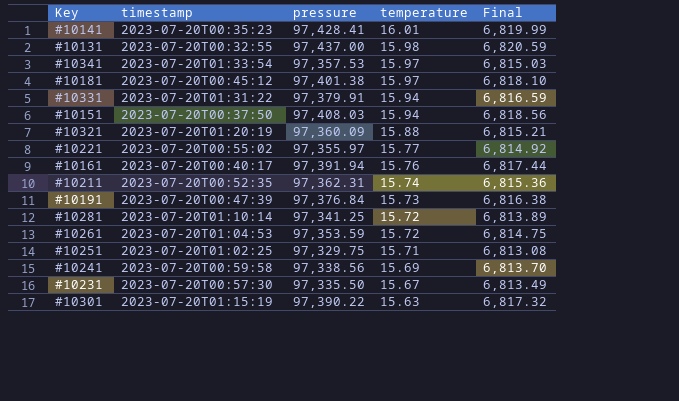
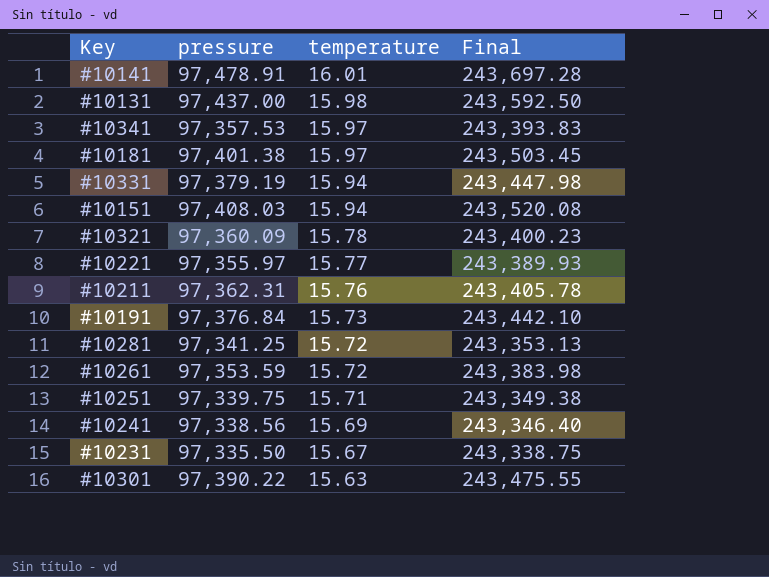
column timestamp | position: 2 -> none
column Final | formula: [pressure] * 0.07 -> [pressure] * 2.5
row #10161: 2023-07-20T00:40:17 | 97,391.94 | 15.76 | 6,817.44 -> none
#10141 | pressure: 97,428.41 -> 97,478.91
#10331 | pressure: 97,379.91 -> 97,379.19
#10321 | temperature: 15.88 -> 15.78
#10211 | temperature: 15.74 -> 15.76
#10251 | pressure: 97,329.75 -> 97,339.75

